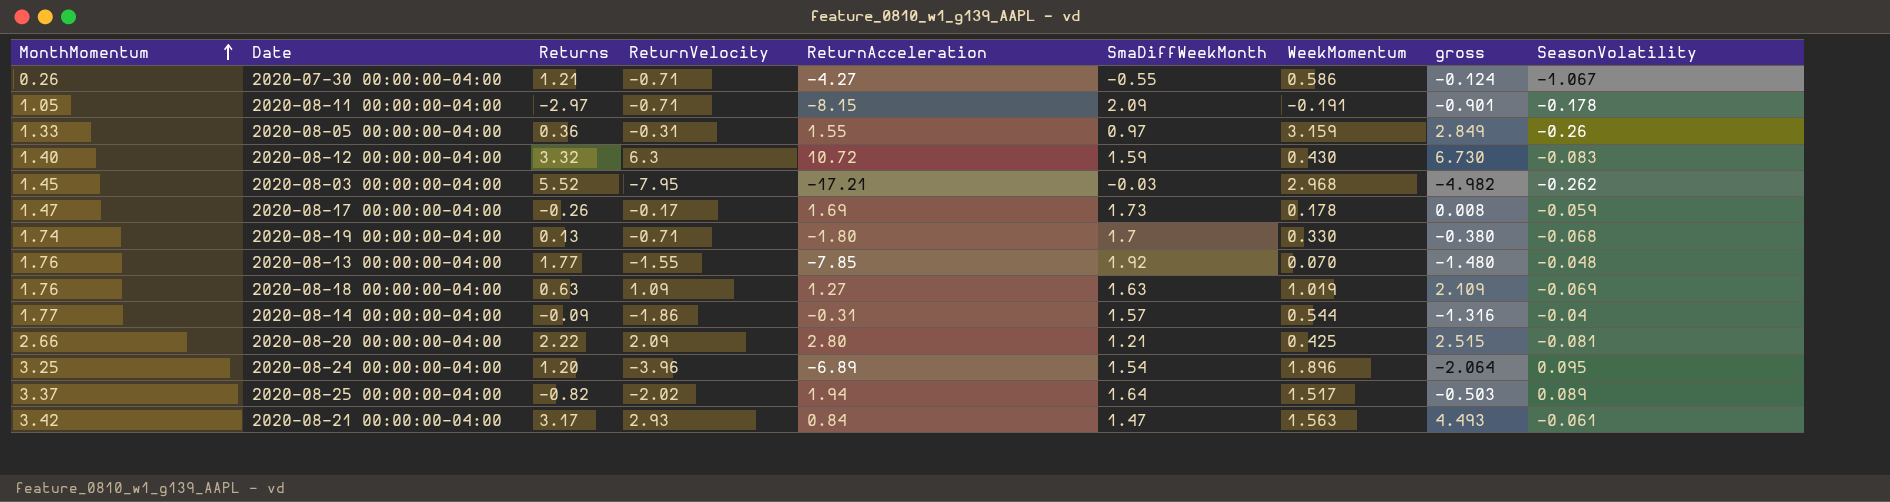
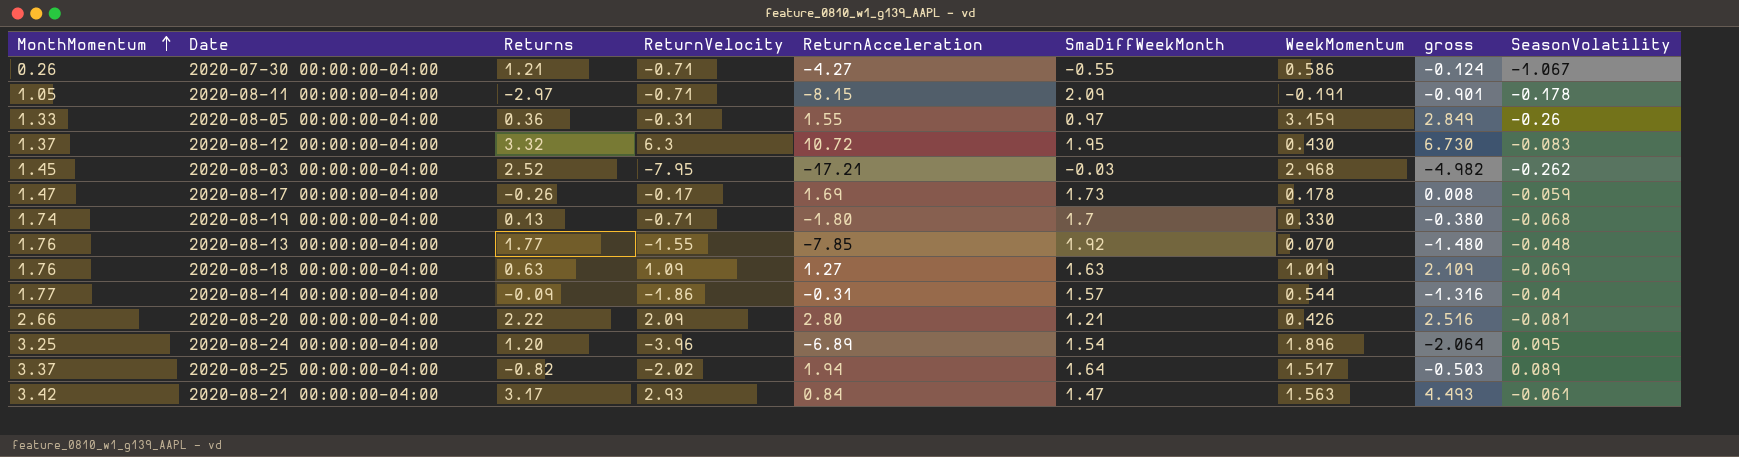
2020-08-12 00:00:00-04:00 | MonthMomentum: 1.40 -> 1.37
2020-08-12 00:00:00-04:00 | SmaDiffWeekMonth: 1.59 -> 1.95
2020-08-03 00:00:00-04:00 | Returns: 5.52 -> 2.52
2020-08-20 00:00:00-04:00 | WeekMomentum: 0.425 -> 0.426
2020-08-20 00:00:00-04:00 | gross: 2.515 -> 2.516

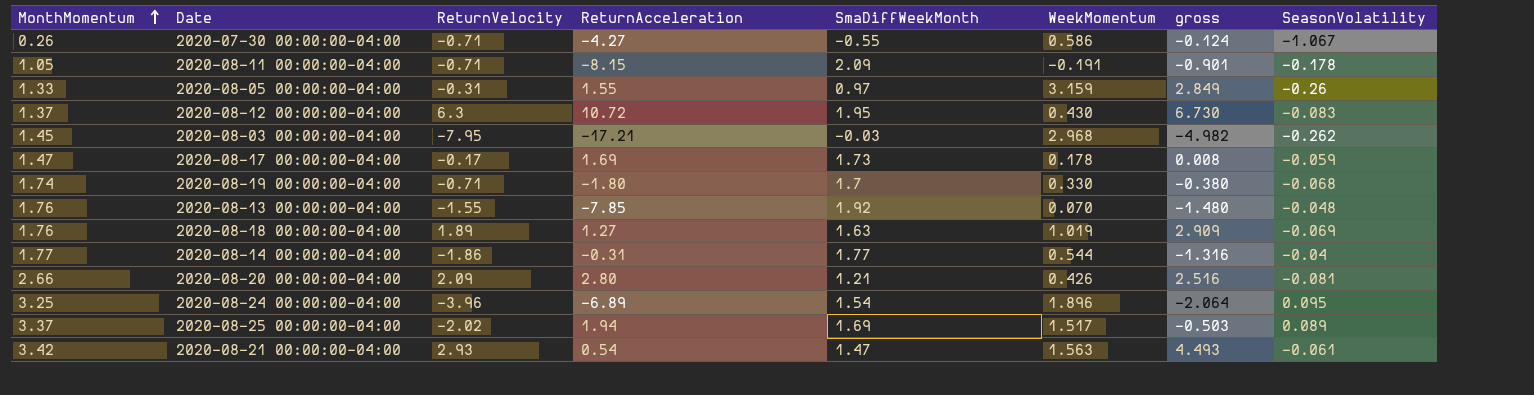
column Returns | position: 3 -> none
2020-08-18 00:00:00-04:00 | ReturnVelocity: 1.09 -> 1.89
2020-08-18 00:00:00-04:00 | gross: 2.109 -> 2.909
2020-08-14 00:00:00-04:00 | SmaDiffWeekMonth: 1.57 -> 1.77
2020-08-25 00:00:00-04:00 | SmaDiffWeekMonth: 1.64 -> 1.69
2020-08-21 00:00:00-04:00 | ReturnAcceleration: 0.84 -> 0.54

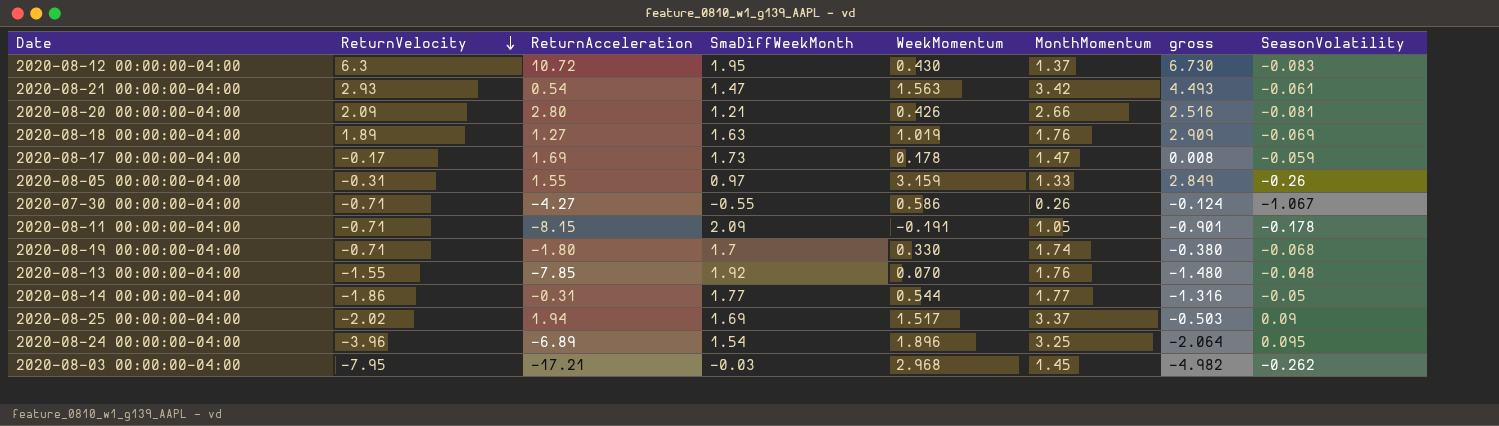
row order: MonthMomentum ascending -> ReturnVelocity descending
column MonthMomentum | position: 1 -> 6
2020-08-14 00:00:00-04:00 | SeasonVolatility: -0.04 -> -0.05
2020-08-25 00:00:00-04:00 | SeasonVolatility: 0.089 -> 0.09

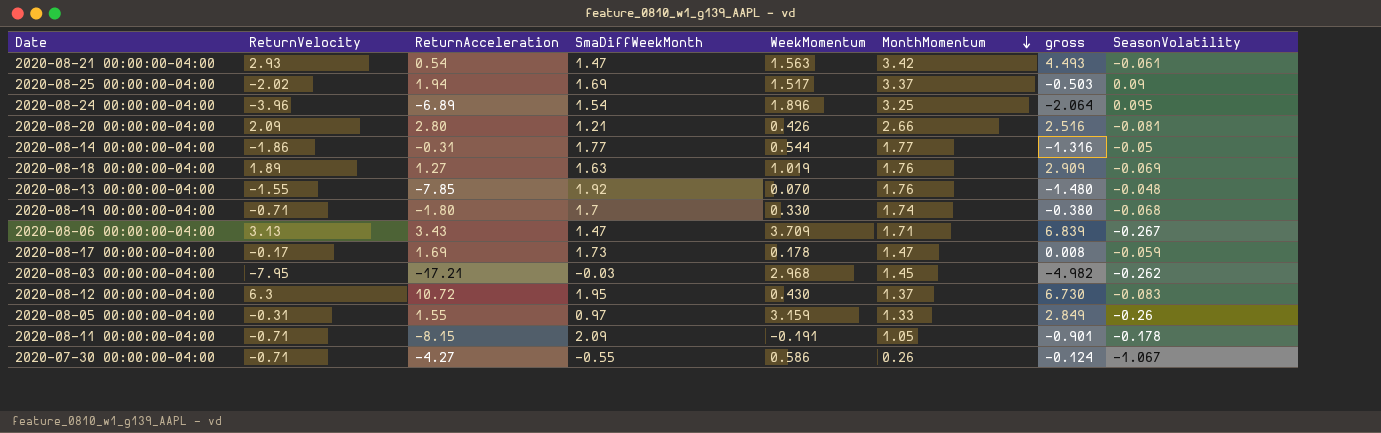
row order: ReturnVelocity descending -> MonthMomentum descending
row 2020-08-06 00:00:00-04:00: none -> 3.13 | 3.43 | 1.47 | 3.709 | 1.71 | 6.839 | -0.267

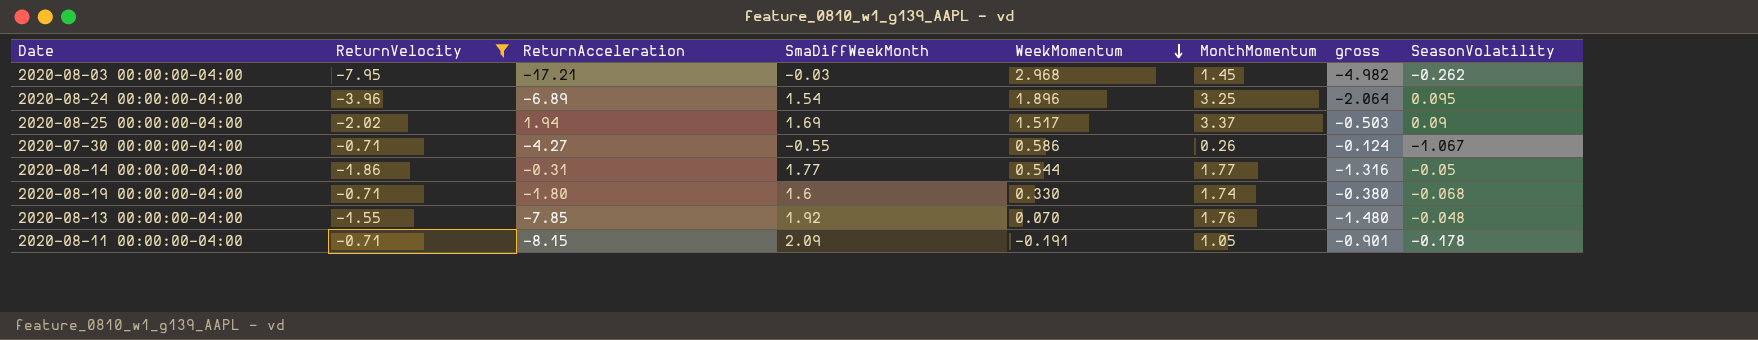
filter: none -> ReturnVelocity <= -0.71
row order: MonthMomentum descending -> WeekMomentum descending
2020-08-19 00:00:00-04:00 | SmaDiffWeekMonth: 1.7 -> 1.6

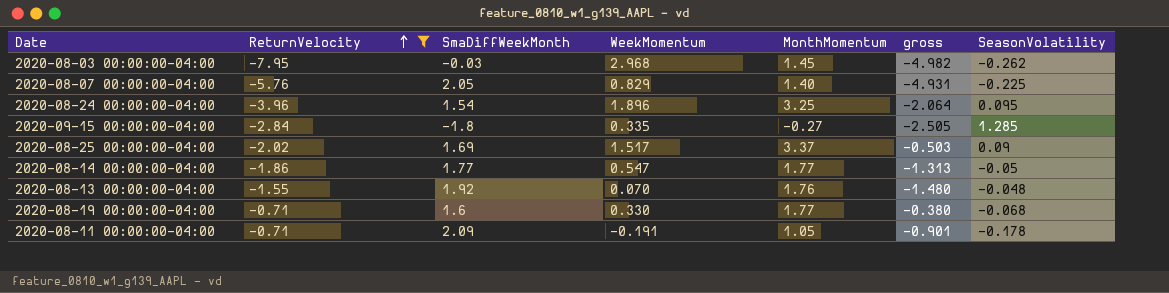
row order: WeekMomentum descending -> ReturnVelocity ascending
column ReturnAcceleration | position: 3 -> none
row 2020-07-30 00:00:00-04:00: -0.71 | -4.27 | -0.55 | 0.586 | 0.26 | -0.124 | -1.067 -> none
row 2020-08-07 00:00:00-04:00: none -> -5.76 | 2.05 | 0.829 | 1.40 | -4.931 | -0.225
row 2020-09-15 00:00:00-04:00: none -> -2.84 | -1.8 | 0.335 | -0.27 | -2.505 | 1.285
2020-08-14 00:00:00-04:00 | WeekMomentum: 0.544 -> 0.547
2020-08-14 00:00:00-04:00 | gross: -1.316 -> -1.313
2020-08-19 00:00:00-04:00 | MonthMomentum: 1.74 -> 1.77

